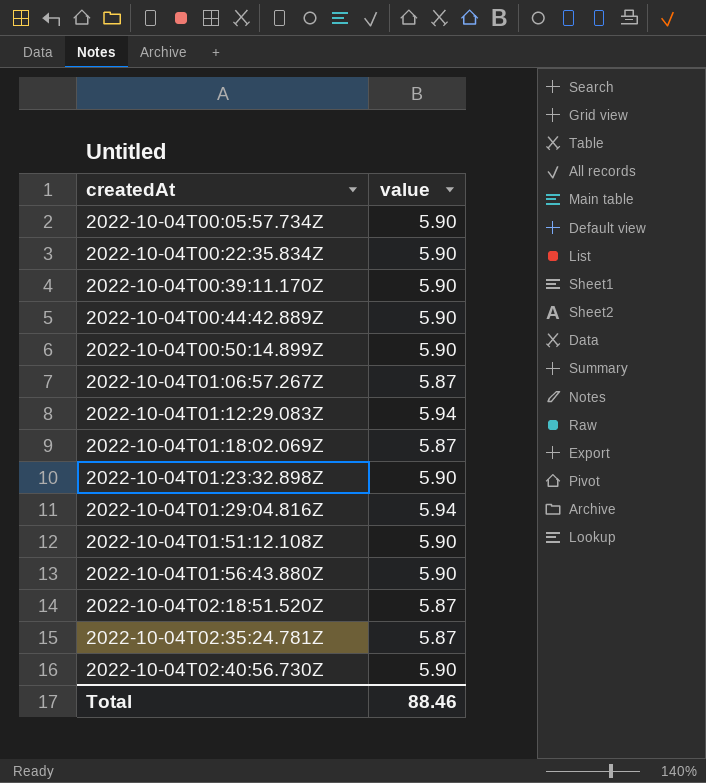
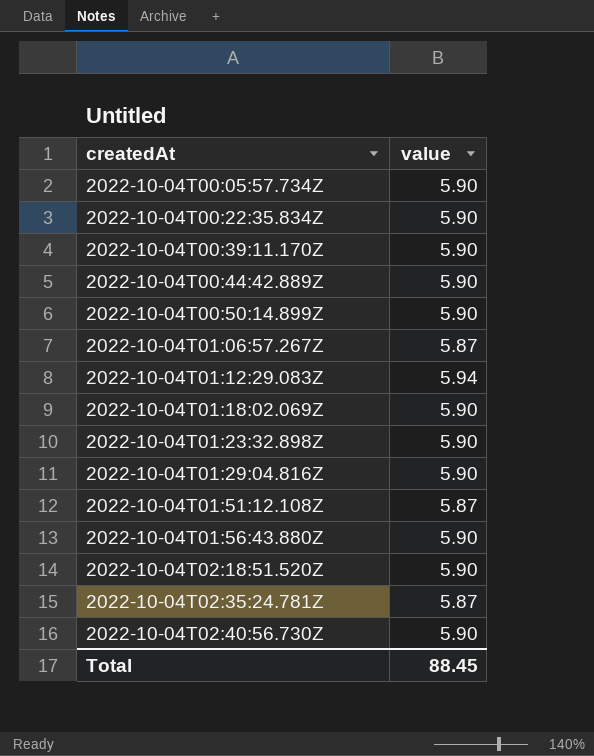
2022-10-04T01:18:02.069Z | value: 5.87 -> 5.90
2022-10-04T01:29:04.816Z | value: 5.94 -> 5.90
2022-10-04T01:51:12.108Z | value: 5.90 -> 5.87
2022-10-04T02:18:51.520Z | value: 5.87 -> 5.90
Total | value: 88.46 -> 88.45

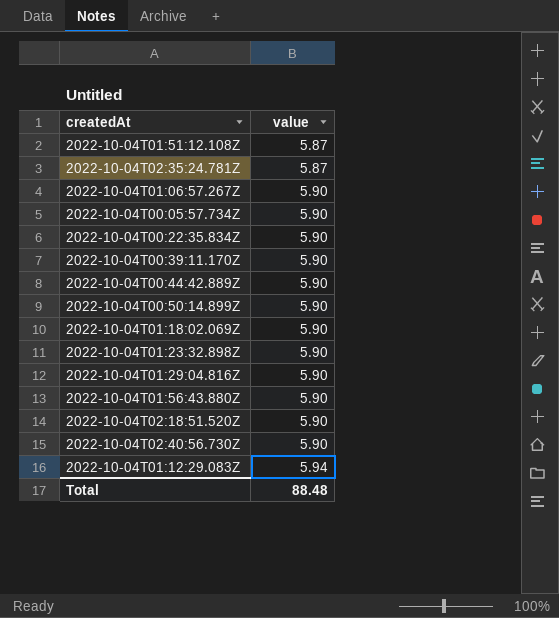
row order: createdAt ascending -> value ascending
2022-10-04T01:06:57.267Z | value: 5.87 -> 5.90
Total | value: 88.45 -> 88.48

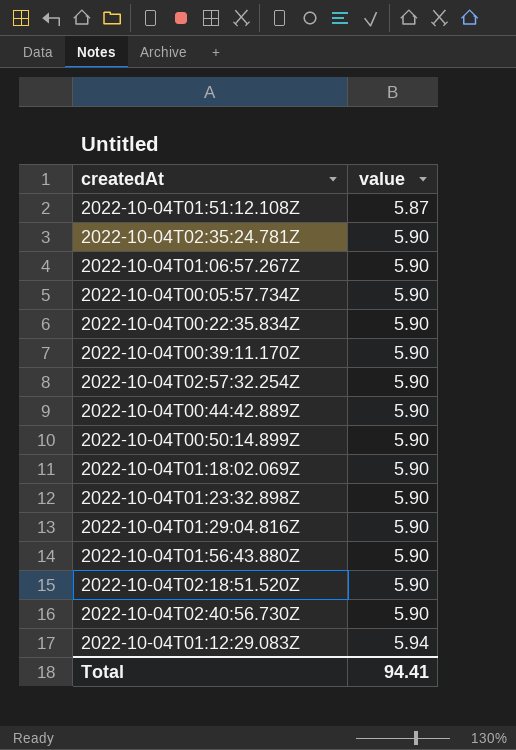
2022-10-04T02:35:24.781Z | value: 5.87 -> 5.90
row 2022-10-04T02:57:32.254Z: none -> 5.90
Total | value: 88.48 -> 94.41

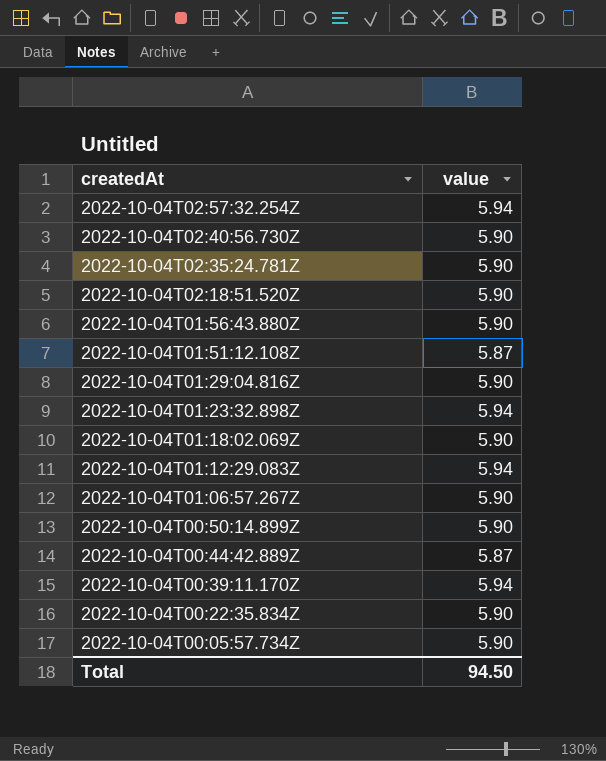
row order: value ascending -> createdAt descending
2022-10-04T02:57:32.254Z | value: 5.90 -> 5.94
2022-10-04T01:23:32.898Z | value: 5.90 -> 5.94
2022-10-04T00:44:42.889Z | value: 5.90 -> 5.87
2022-10-04T00:39:11.170Z | value: 5.90 -> 5.94
Total | value: 94.41 -> 94.50

